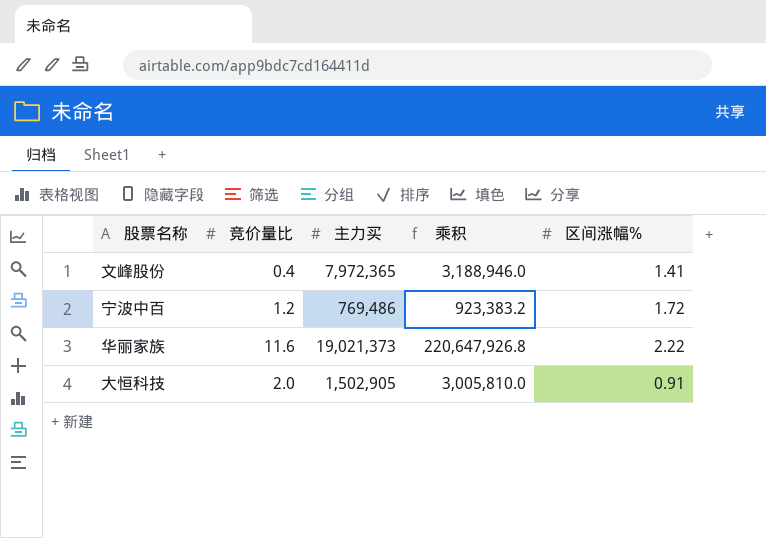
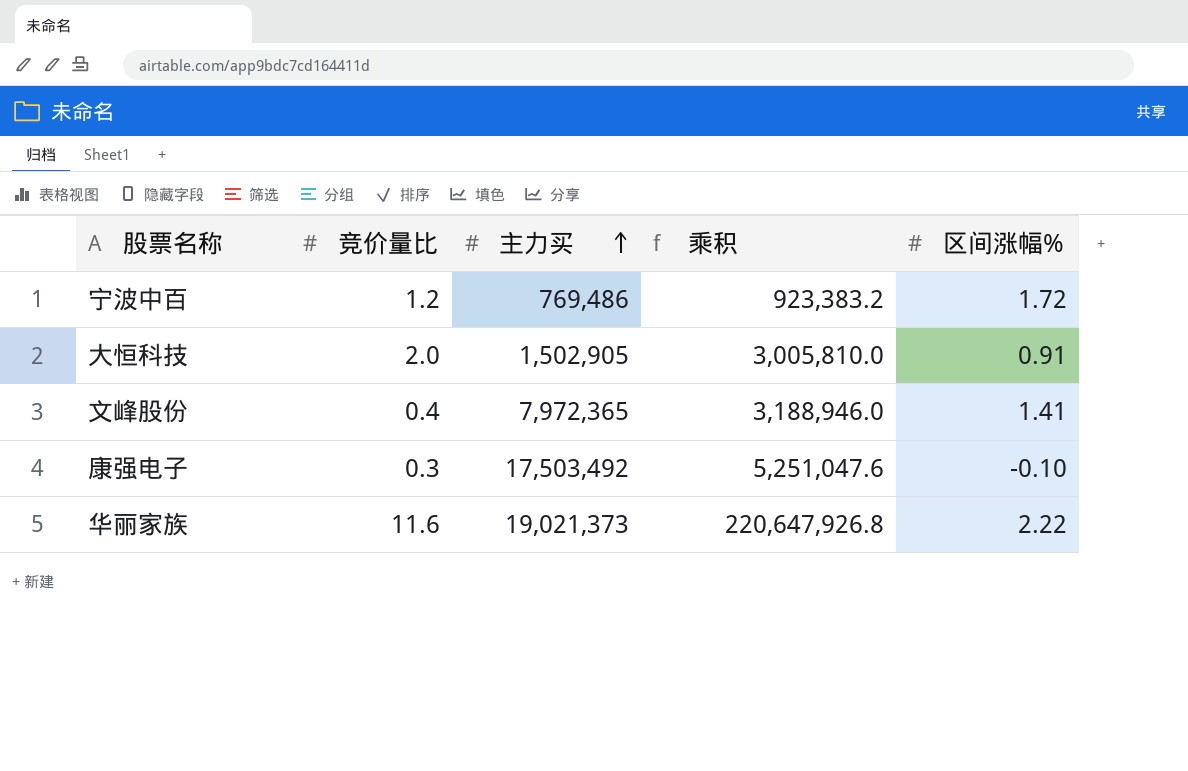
row order: none -> 主力买 ascending
row 康强电子: none -> 0.3 | 17,503,492 | 5,251,047.6 | -0.10

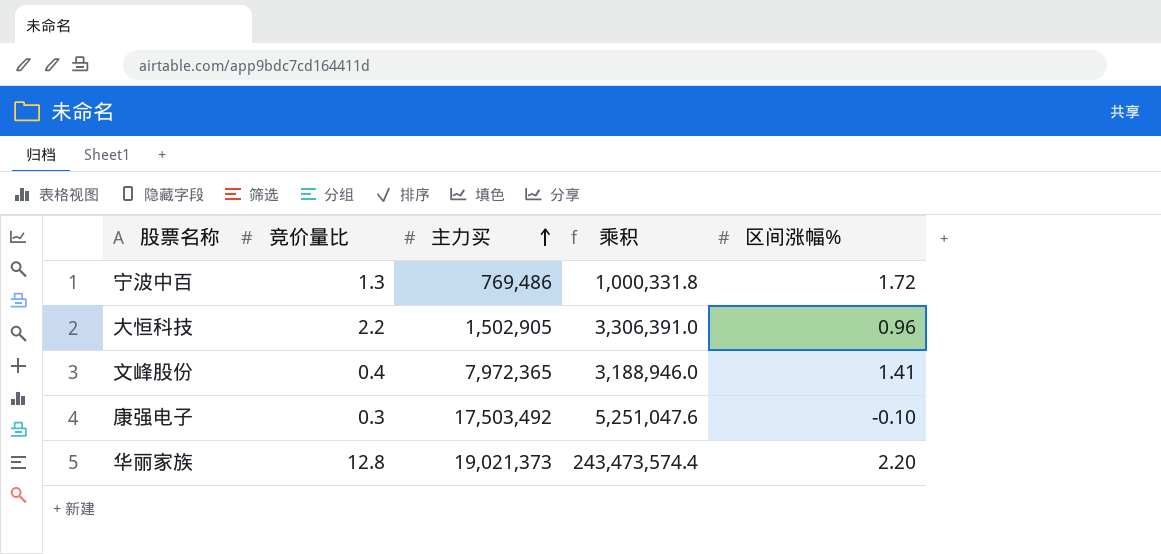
宁波中百 | 竞价量比: 1.2 -> 1.3
宁波中百 | 乘积: 923,383.2 -> 1,000,331.8
大恒科技 | 竞价量比: 2.0 -> 2.2
大恒科技 | 乘积: 3,005,810.0 -> 3,306,391.0
大恒科技 | 区间涨幅%: 0.91 -> 0.96
华丽家族 | 竞价量比: 11.6 -> 12.8
华丽家族 | 乘积: 220,647,926.8 -> 243,473,574.4
华丽家族 | 区间涨幅%: 2.22 -> 2.20

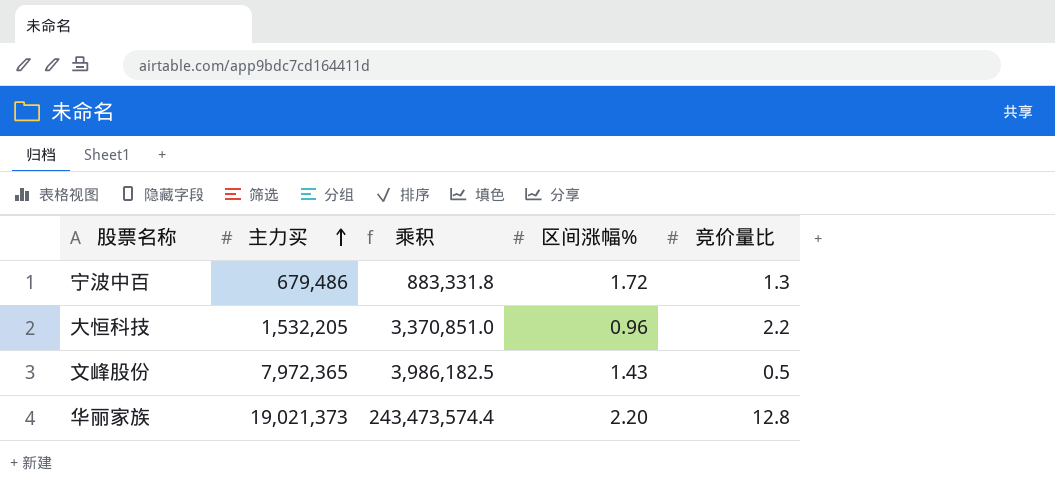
column 竞价量比 | position: 2 -> 5
row 康强电子: 0.3 | 17,503,492 | 5,251,047.6 | -0.10 -> none
宁波中百 | 主力买: 769,486 -> 679,486
宁波中百 | 乘积: 1,000,331.8 -> 883,331.8
大恒科技 | 主力买: 1,502,905 -> 1,532,205
大恒科技 | 乘积: 3,306,391.0 -> 3,370,851.0
文峰股份 | 乘积: 3,188,946.0 -> 3,986,182.5
文峰股份 | 区间涨幅%: 1.41 -> 1.43
文峰股份 | 竞价量比: 0.4 -> 0.5

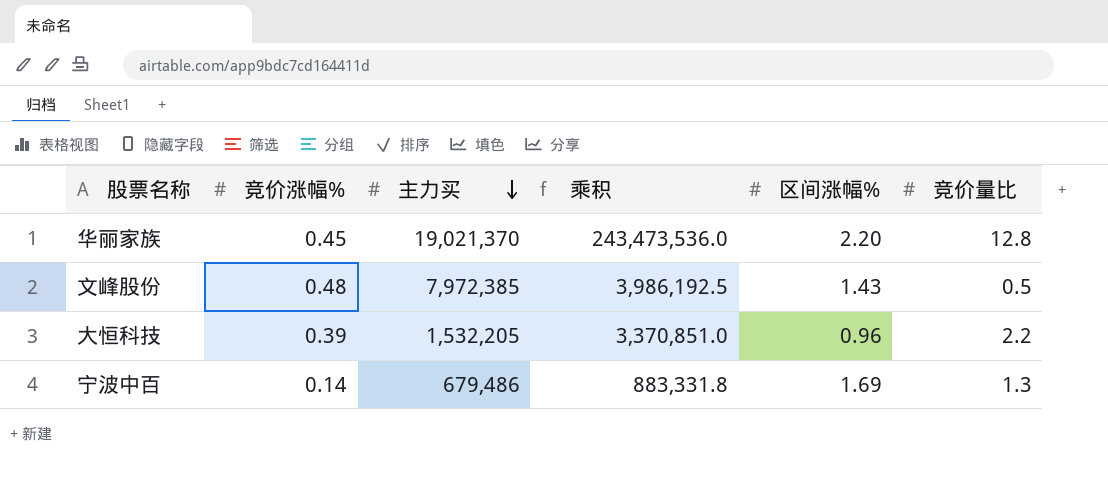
row order: 主力买 ascending -> 主力买 descending
column 竞价涨幅% | position: none -> 2
华丽家族 | 主力买: 19,021,373 -> 19,021,370
华丽家族 | 乘积: 243,473,574.4 -> 243,473,536.0
文峰股份 | 主力买: 7,972,365 -> 7,972,385
文峰股份 | 乘积: 3,986,182.5 -> 3,986,192.5
宁波中百 | 区间涨幅%: 1.72 -> 1.69

